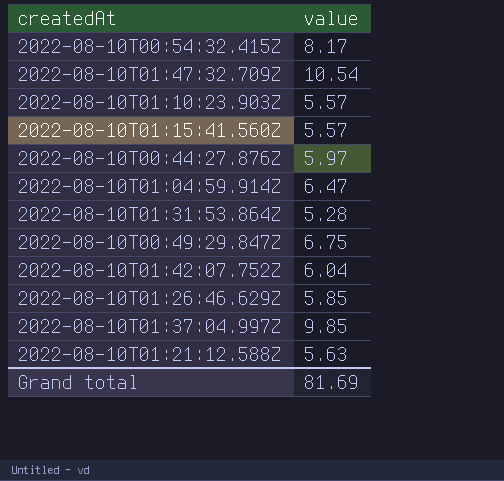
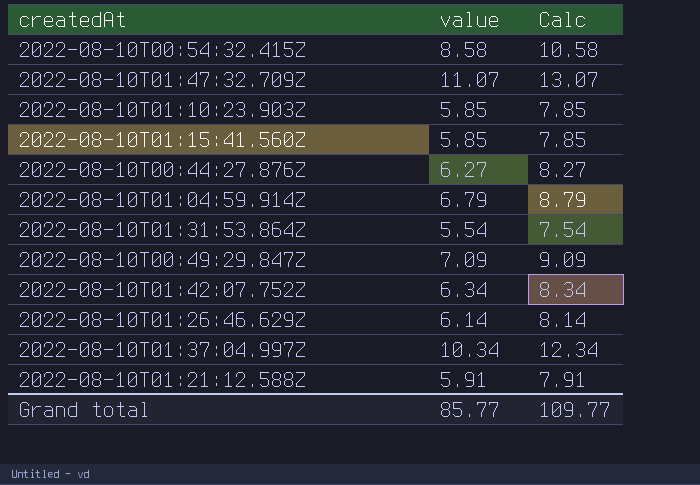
column Calc | formula: none -> [value] + 2
2022-08-10T00:54:32.415Z | value: 8.17 -> 8.58
2022-08-10T01:47:32.709Z | value: 10.54 -> 11.07
2022-08-10T01:10:23.903Z | value: 5.57 -> 5.85
2022-08-10T01:15:41.560Z | value: 5.57 -> 5.85
2022-08-10T00:44:27.876Z | value: 5.97 -> 6.27
2022-08-10T01:04:59.914Z | value: 6.47 -> 6.79
2022-08-10T01:31:53.864Z | value: 5.28 -> 5.54
2022-08-10T00:49:29.847Z | value: 6.75 -> 7.09
2022-08-10T01:42:07.752Z | value: 6.04 -> 6.34
2022-08-10T01:26:46.629Z | value: 5.85 -> 6.14
2022-08-10T01:37:04.997Z | value: 9.85 -> 10.34
2022-08-10T01:21:12.588Z | value: 5.63 -> 5.91
Grand total | value: 81.69 -> 85.77

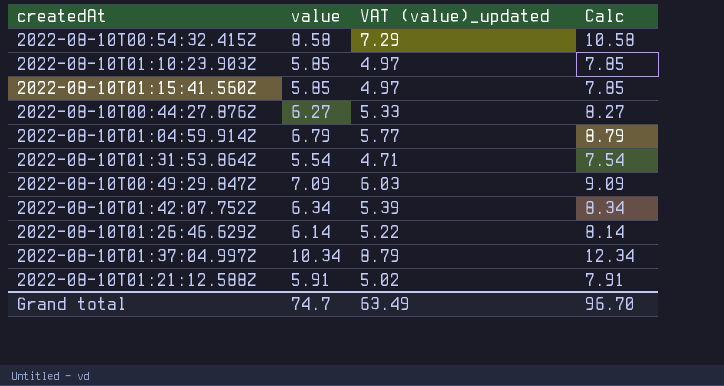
column VAT (value)_updated | formula: none -> [value] * 0.85
row 2022-08-10T01:47:32.709Z: 11.07 | 13.07 -> none
Grand total | value: 85.77 -> 74.7
Grand total | Calc: 109.77 -> 96.70

